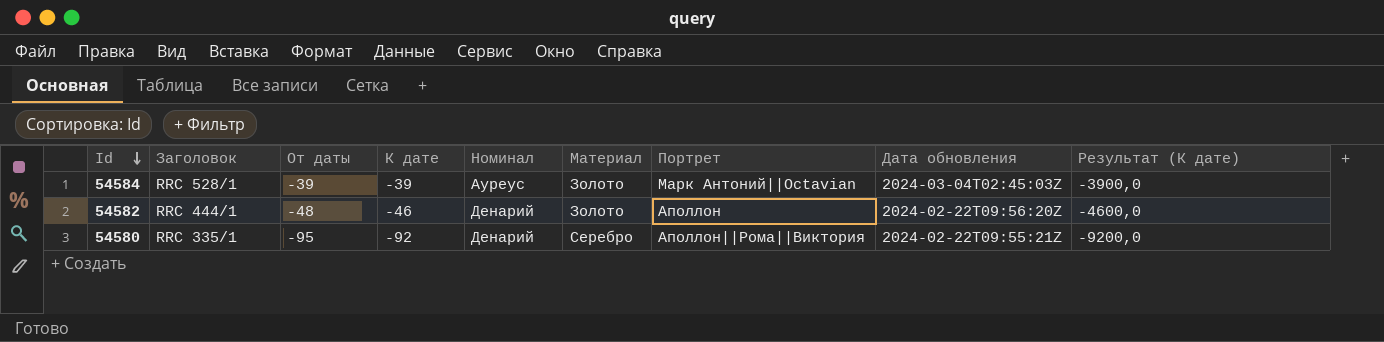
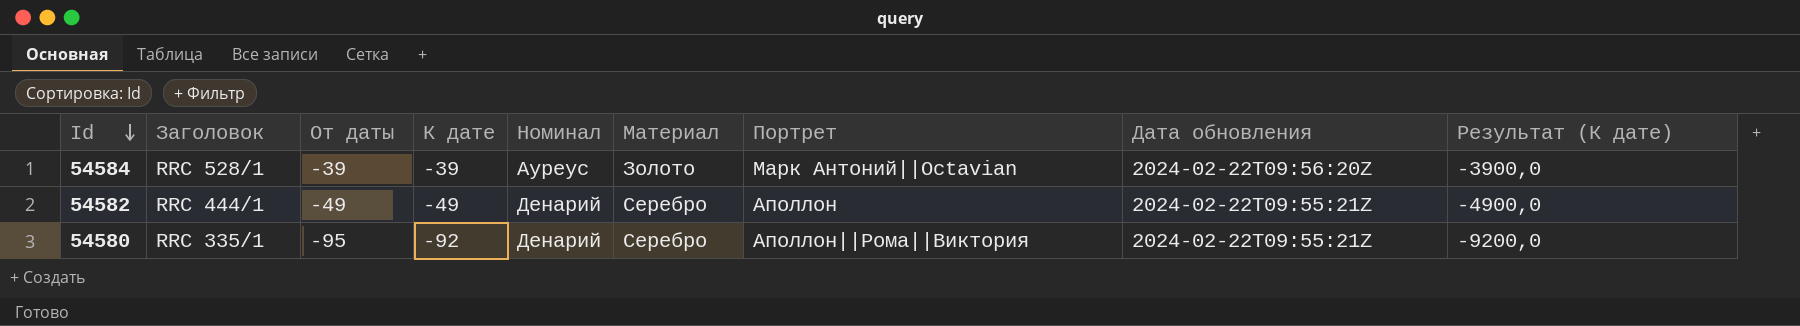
54584 | Дата обновления: 2024-03-04T02:45:03Z -> 2024-02-22T09:56:20Z
54582 | От даты: -48 -> -49
54582 | К дате: -46 -> -49
54582 | Материал: Золото -> Серебро
54582 | Дата обновления: 2024-02-22T09:56:20Z -> 2024-02-22T09:55:21Z
54582 | Результат (К дате): -4600,0 -> -4900,0

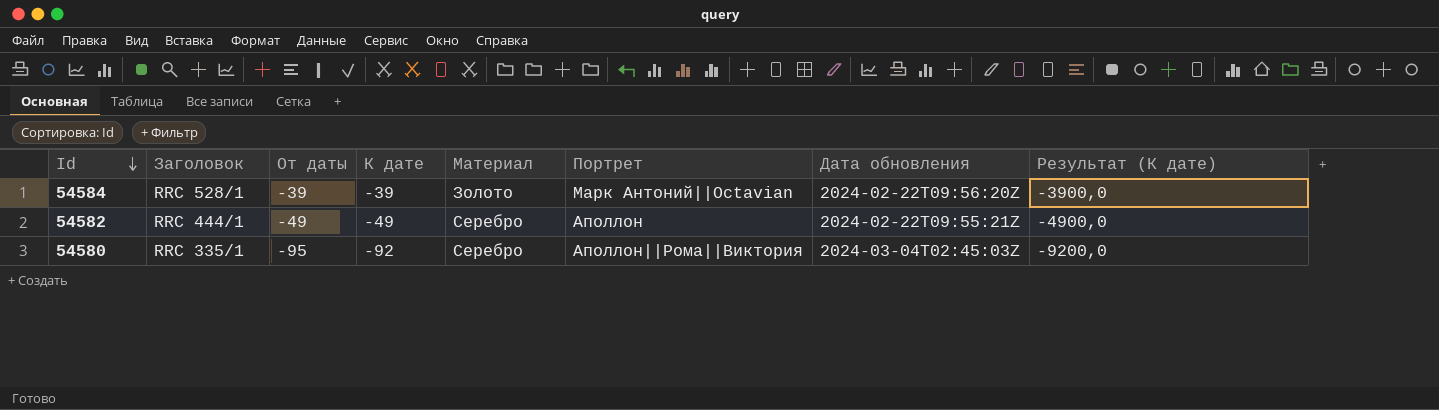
column Номинал | position: 5 -> none
54580 | Дата обновления: 2024-02-22T09:55:21Z -> 2024-03-04T02:45:03Z

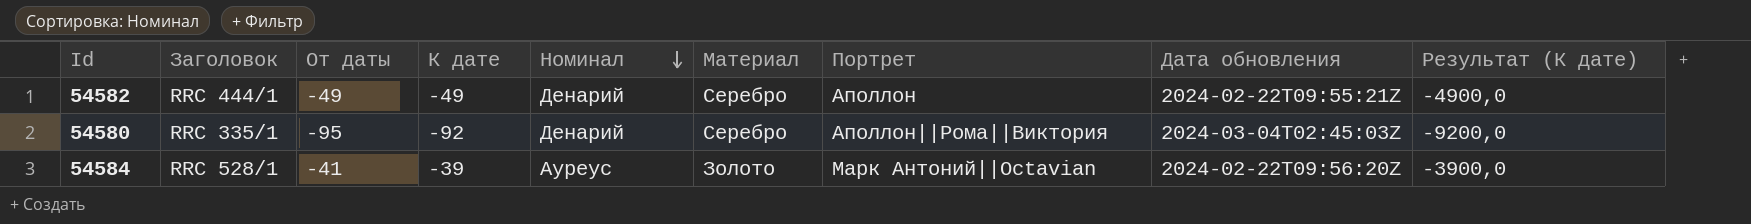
row order: Id descending -> Номинал descending
column Номинал | position: none -> 5
54584 | От даты: -39 -> -41

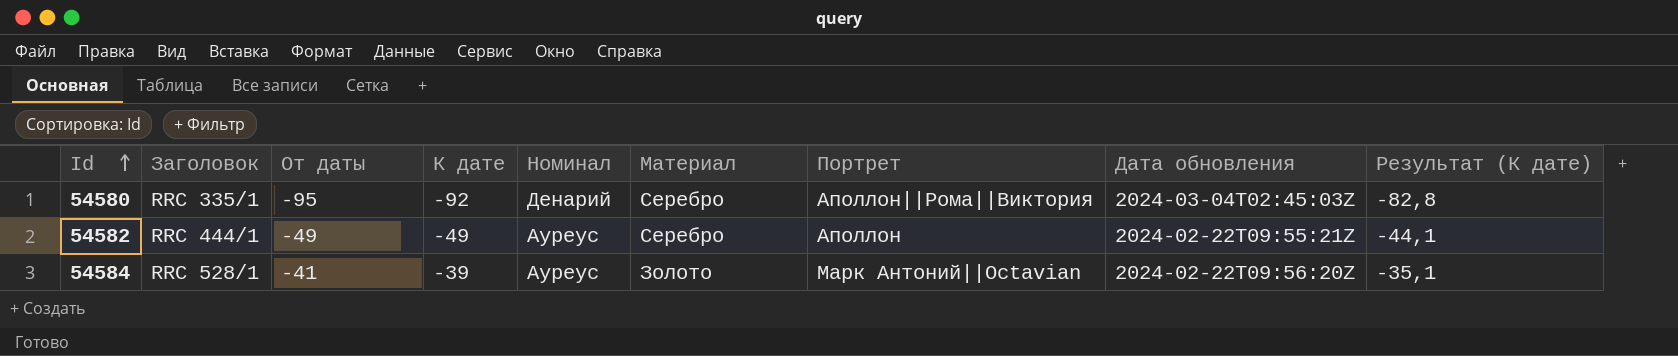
row order: Номинал descending -> Id ascending
column Результат (К дате) | formula: [К дате] * 100 -> [К дате] * 0,9
54582 | Номинал: Денарий -> Ауреус

